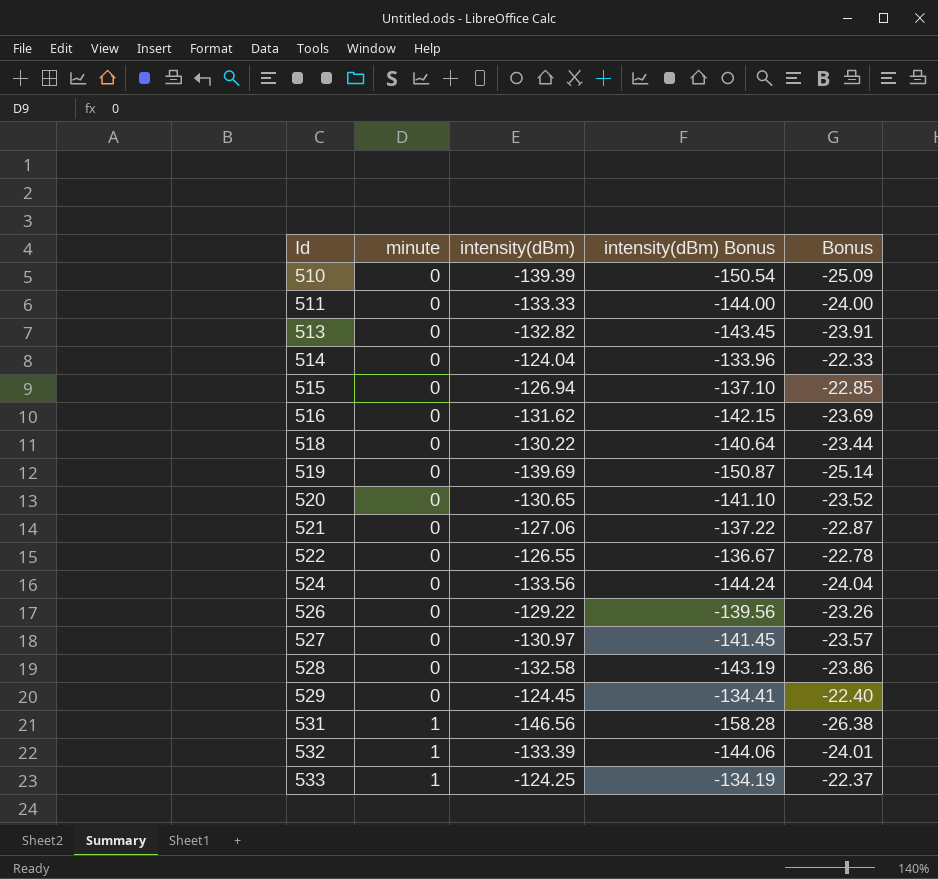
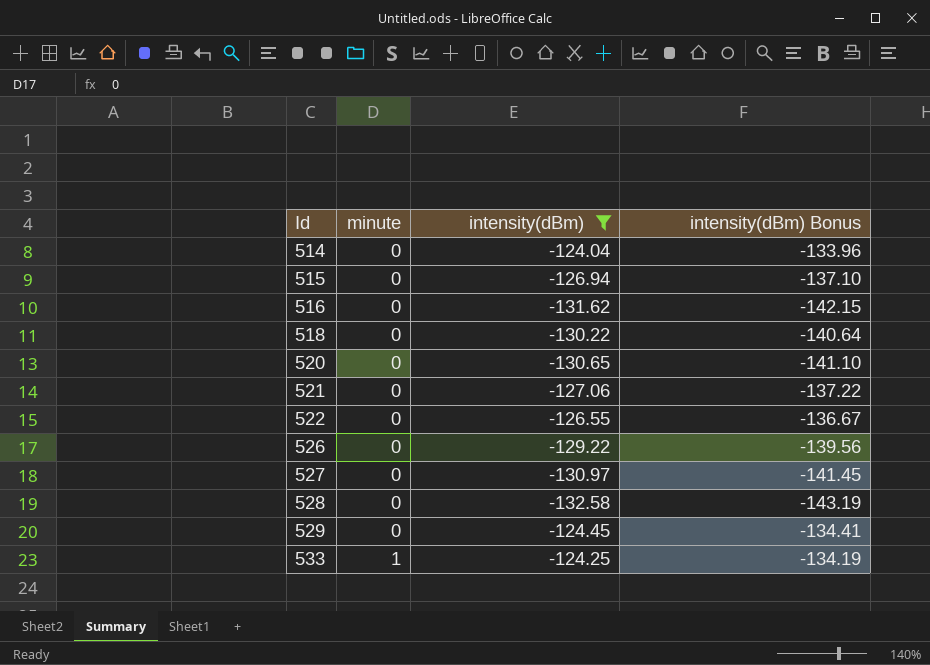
filter: none -> intensity(dBm) >= -132.58
column Bonus | formula: [intensity(dBm)] * 0.18 -> none

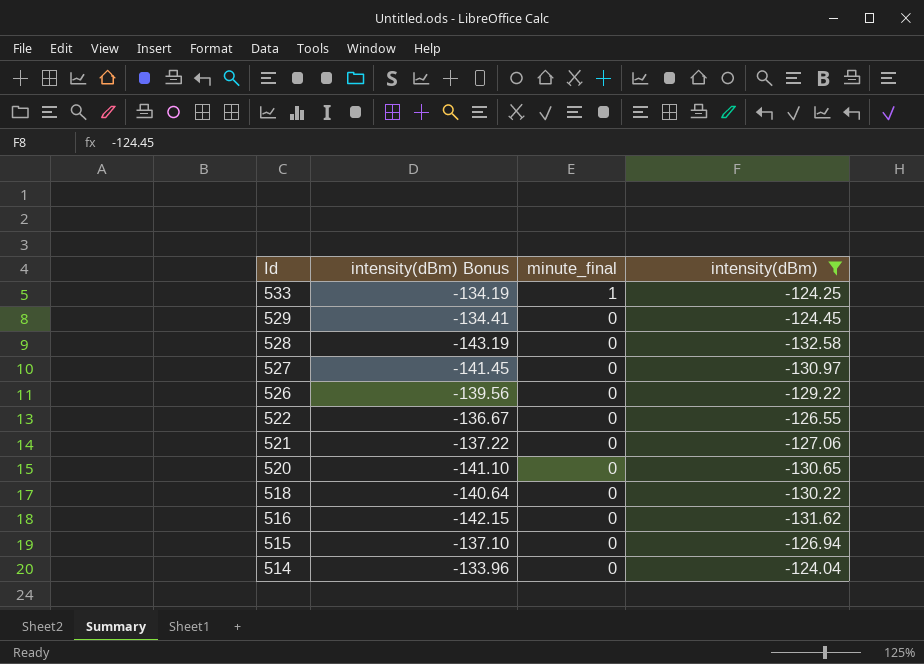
row order: Id ascending -> Id descending
column intensity(dBm) Bonus | position: 4 -> 2
column name: minute -> minute_final

